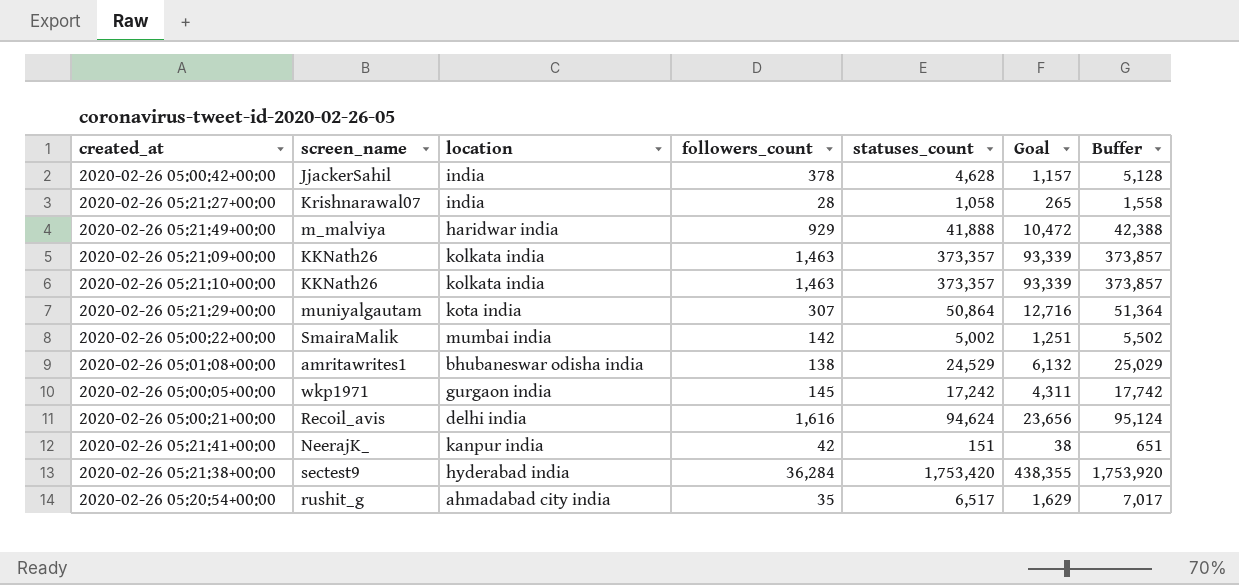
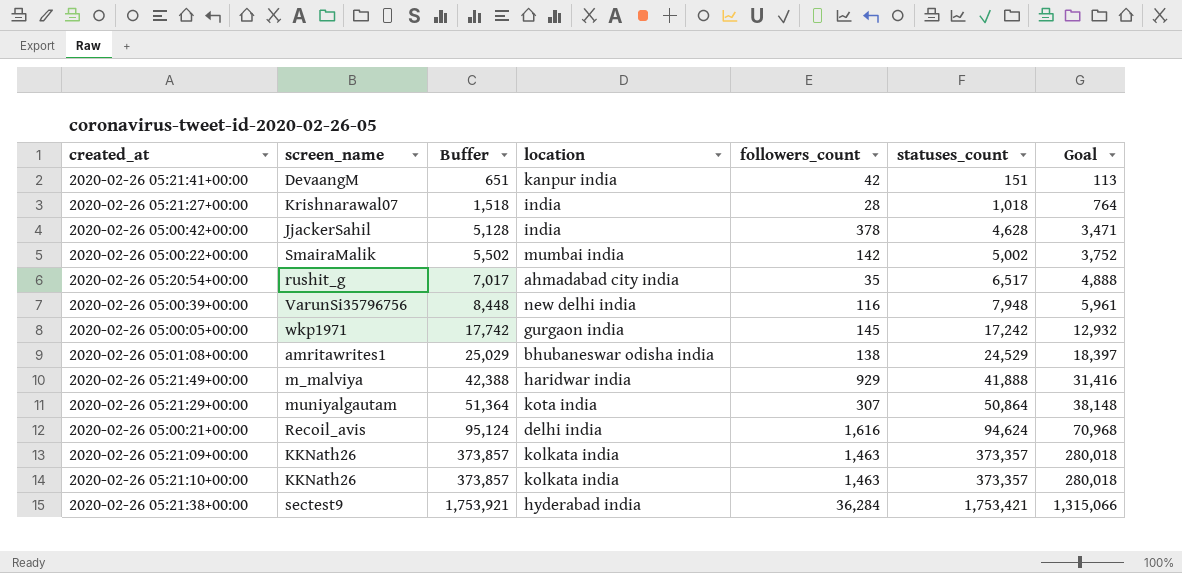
row order: none -> Buffer ascending
column Buffer | position: 7 -> 3
column Goal | formula: [statuses_count] * 0.25 -> [statuses_count] * 0.75
2020-02-26 05:21:41+00:00 | screen_name: NeerajK_ -> DevaangM
2020-02-26 05:21:27+00:00 | Buffer: 1,558 -> 1,518
2020-02-26 05:21:27+00:00 | statuses_count: 1,058 -> 1,018
row 2020-02-26 05:00:39+00:00: none -> VarunSi35796756 | 8,448 | new delhi india | 116 | 7,948 | 5,961
2020-02-26 05:21:38+00:00 | Buffer: 1,753,920 -> 1,753,921
2020-02-26 05:21:38+00:00 | statuses_count: 1,753,420 -> 1,753,421

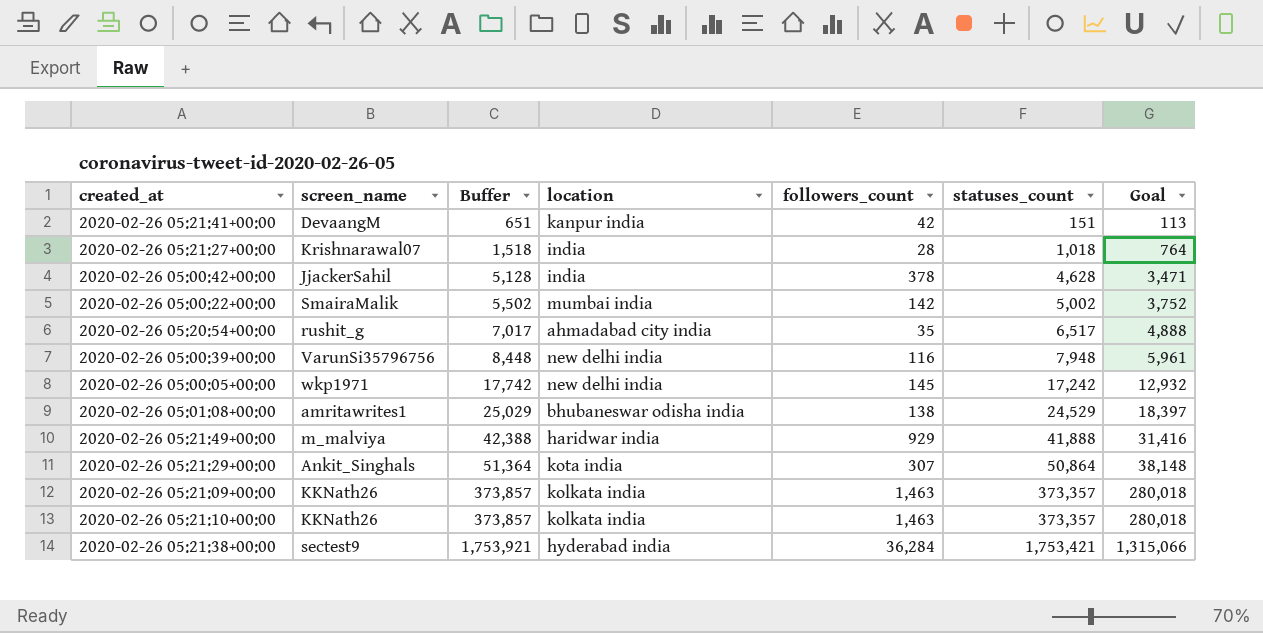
row 2020-02-26 05:00:21+00:00: Recoil_avis | 95,124 | delhi india | 1,616 | 94,624 | 70,968 -> none
2020-02-26 05:00:05+00:00 | location: gurgaon india -> new delhi india
2020-02-26 05:21:29+00:00 | screen_name: muniyalgautam -> Ankit_Singhals

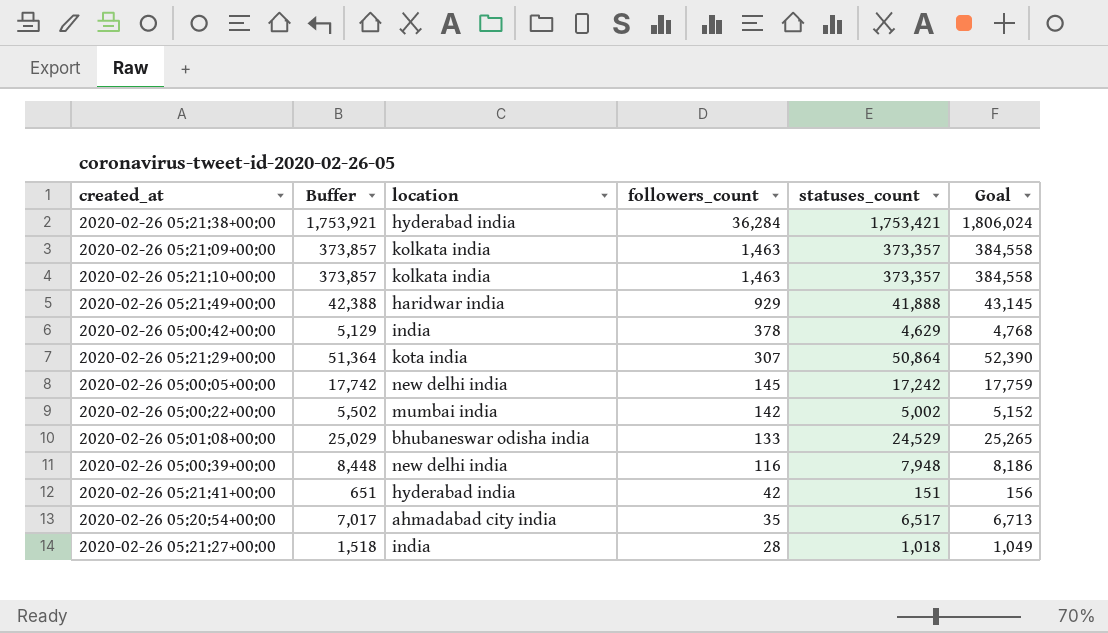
row order: Buffer ascending -> followers_count descending
column screen_name | position: 2 -> none
column Goal | formula: [statuses_count] * 0.75 -> [statuses_count] * 1.03
2020-02-26 05:00:42+00:00 | Buffer: 5,128 -> 5,129
2020-02-26 05:00:42+00:00 | statuses_count: 4,628 -> 4,629
2020-02-26 05:01:08+00:00 | followers_count: 138 -> 133
2020-02-26 05:21:41+00:00 | location: kanpur india -> hyderabad india

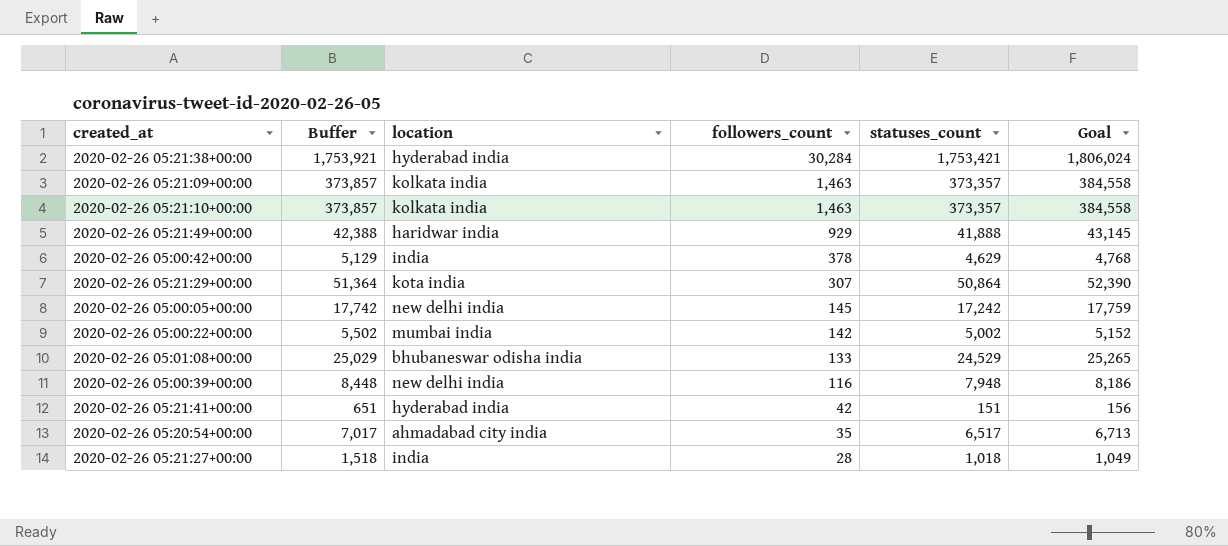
2020-02-26 05:21:38+00:00 | followers_count: 36,284 -> 30,284

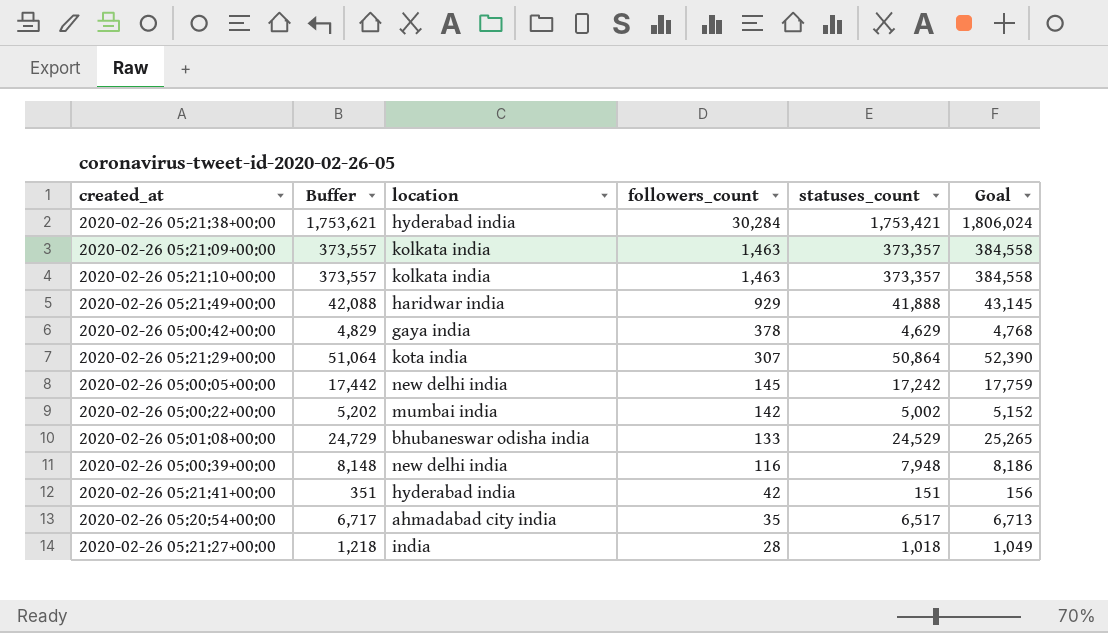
column Buffer | formula: [statuses_count] + 500 -> [statuses_count] + 200
2020-02-26 05:00:42+00:00 | location: india -> gaya india

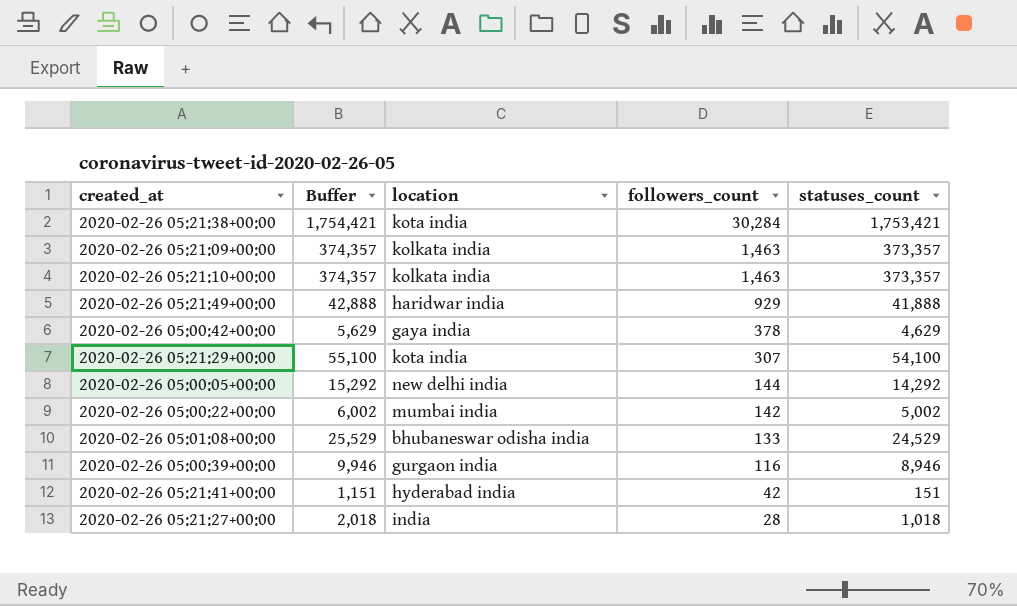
column Goal | formula: [statuses_count] * 1.03 -> none
column Buffer | formula: [statuses_count] + 200 -> [statuses_count] + 1000
row 2020-02-26 05:20:54+00:00: 6,717 | ahmadabad city india | 35 | 6,517 | 6,713 -> none
2020-02-26 05:21:38+00:00 | location: hyderabad india -> kota india
2020-02-26 05:21:29+00:00 | statuses_count: 50,864 -> 54,100
2020-02-26 05:00:05+00:00 | followers_count: 145 -> 144
2020-02-26 05:00:05+00:00 | statuses_count: 17,242 -> 14,292
2020-02-26 05:00:39+00:00 | location: new delhi india -> gurgaon india
2020-02-26 05:00:39+00:00 | statuses_count: 7,948 -> 8,946

